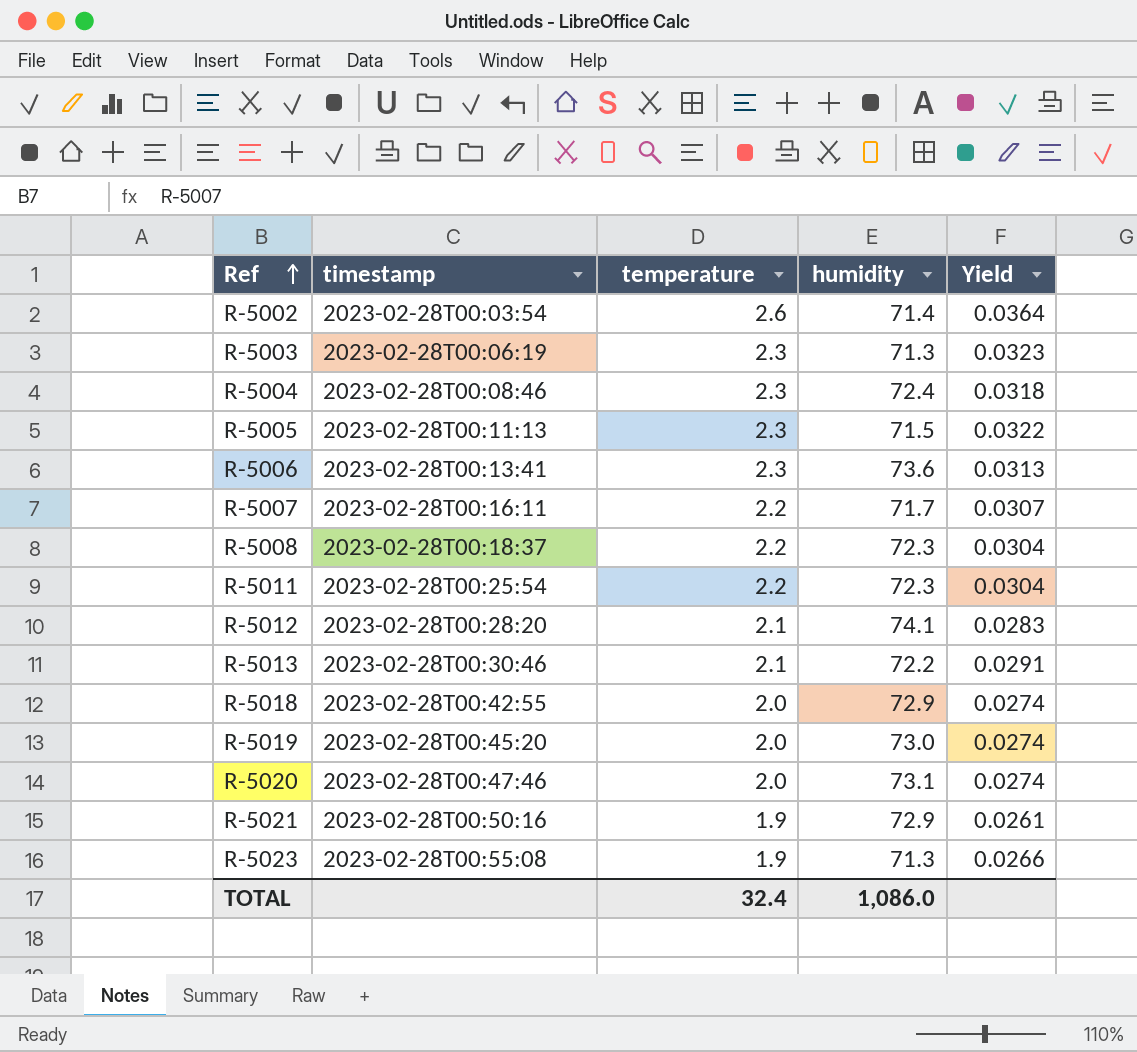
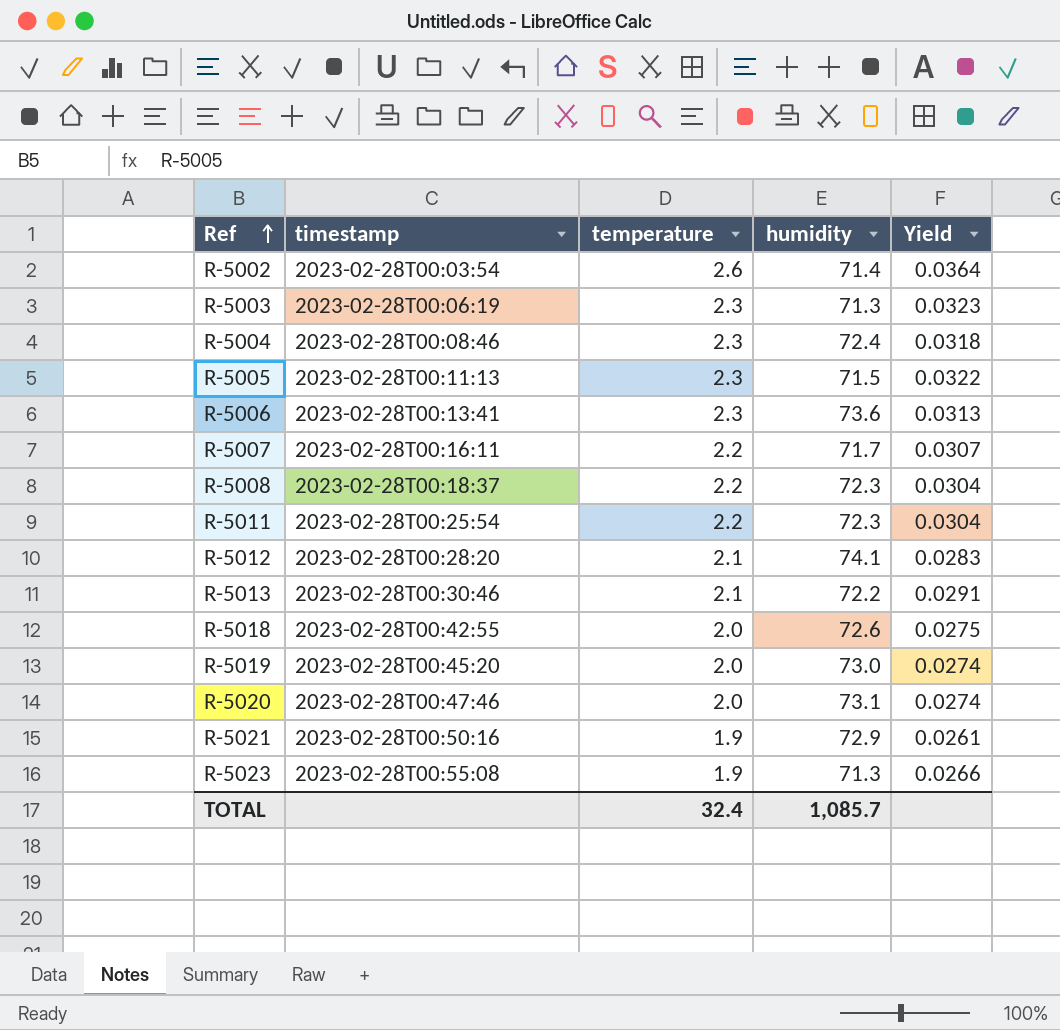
R-5018 | humidity: 72.9 -> 72.6
R-5018 | Yield: 0.0274 -> 0.0275
TOTAL | humidity: 1,086.0 -> 1,085.7

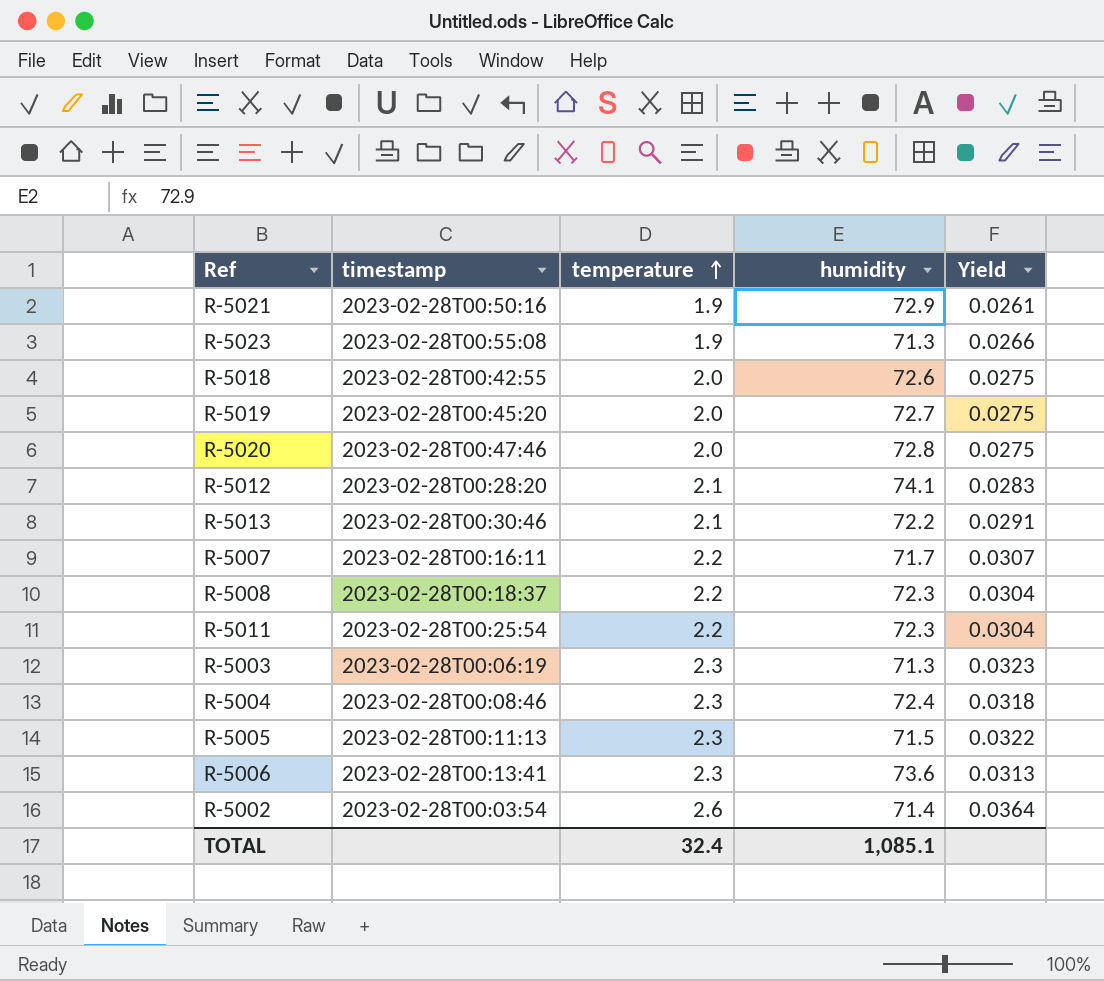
row order: Ref ascending -> temperature ascending
R-5019 | humidity: 73.0 -> 72.7
R-5019 | Yield: 0.0274 -> 0.0275
R-5020 | humidity: 73.1 -> 72.8
R-5020 | Yield: 0.0274 -> 0.0275
TOTAL | humidity: 1,085.7 -> 1,085.1

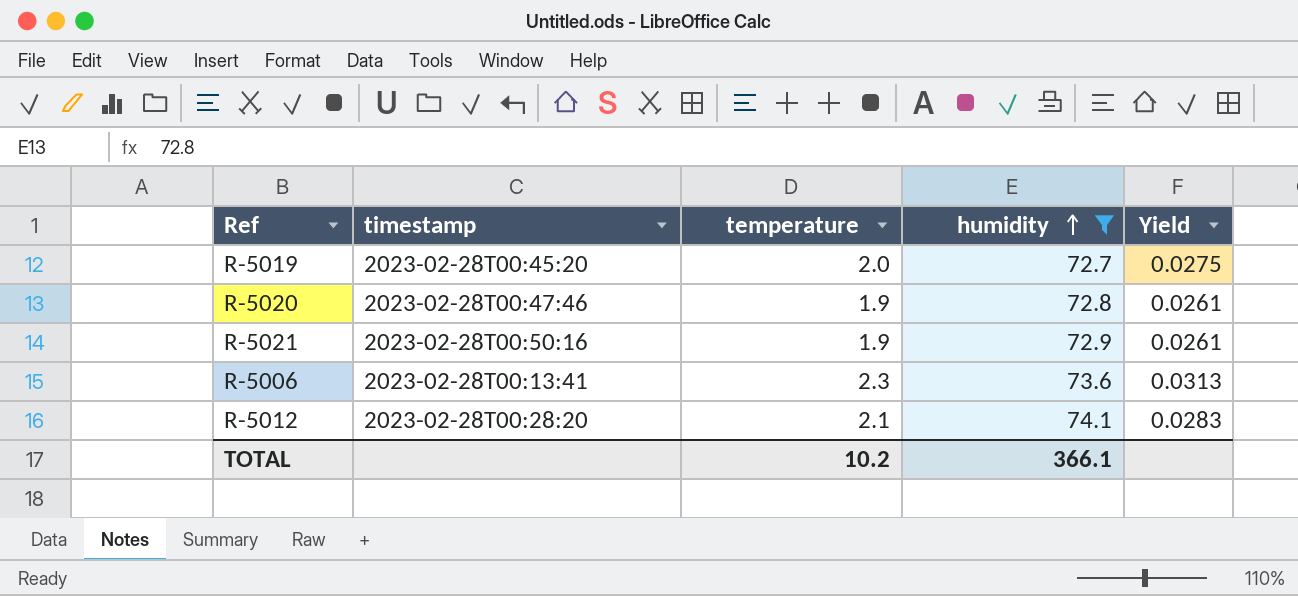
filter: none -> humidity >= 72.7
row order: temperature ascending -> humidity ascending
R-5020 | temperature: 2.0 -> 1.9
R-5020 | Yield: 0.0275 -> 0.0261
TOTAL | temperature: 32.4 -> 10.2
TOTAL | humidity: 1,085.1 -> 366.1

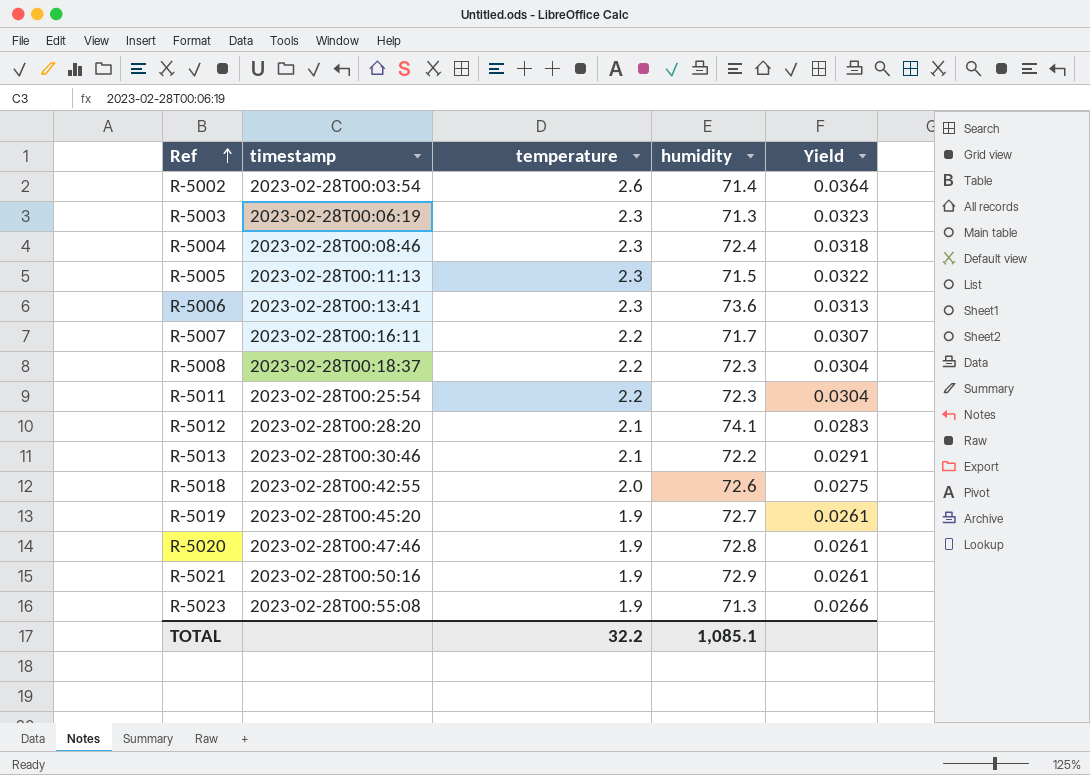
filter: humidity >= 72.7 -> none
row order: humidity ascending -> Ref ascending
R-5019 | temperature: 2.0 -> 1.9
R-5019 | Yield: 0.0275 -> 0.0261
TOTAL | temperature: 10.2 -> 32.2
TOTAL | humidity: 366.1 -> 1,085.1

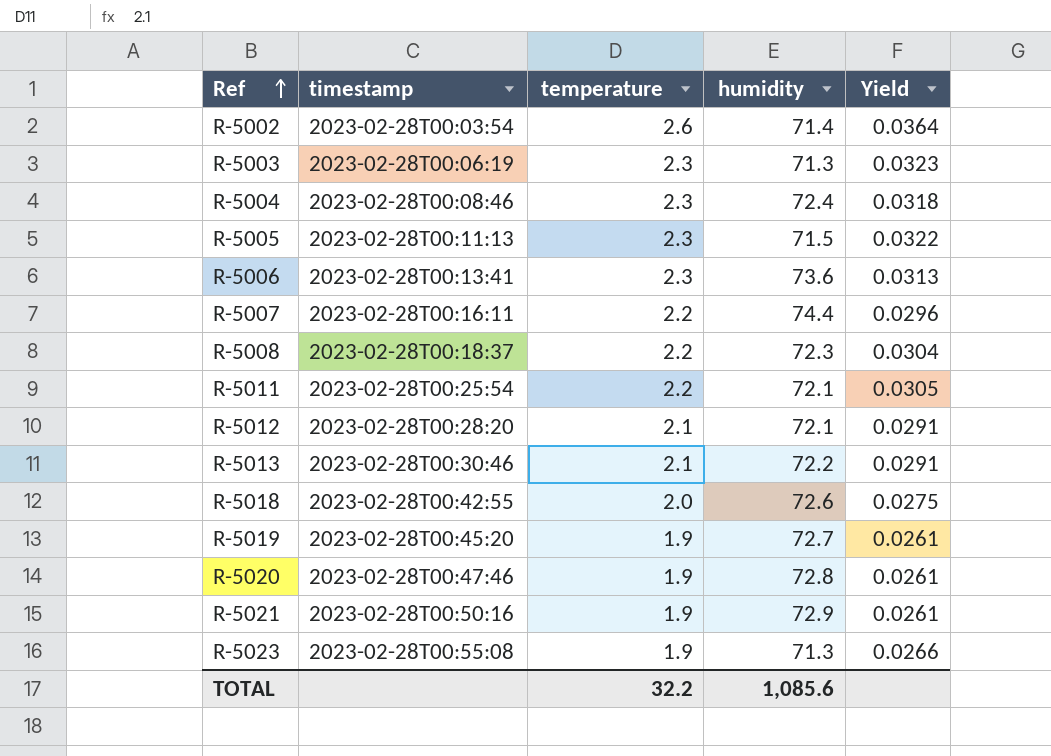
R-5007 | humidity: 71.7 -> 74.4
R-5007 | Yield: 0.0307 -> 0.0296
R-5011 | humidity: 72.3 -> 72.1
R-5011 | Yield: 0.0304 -> 0.0305
R-5012 | humidity: 74.1 -> 72.1
R-5012 | Yield: 0.0283 -> 0.0291
TOTAL | humidity: 1,085.1 -> 1,085.6

